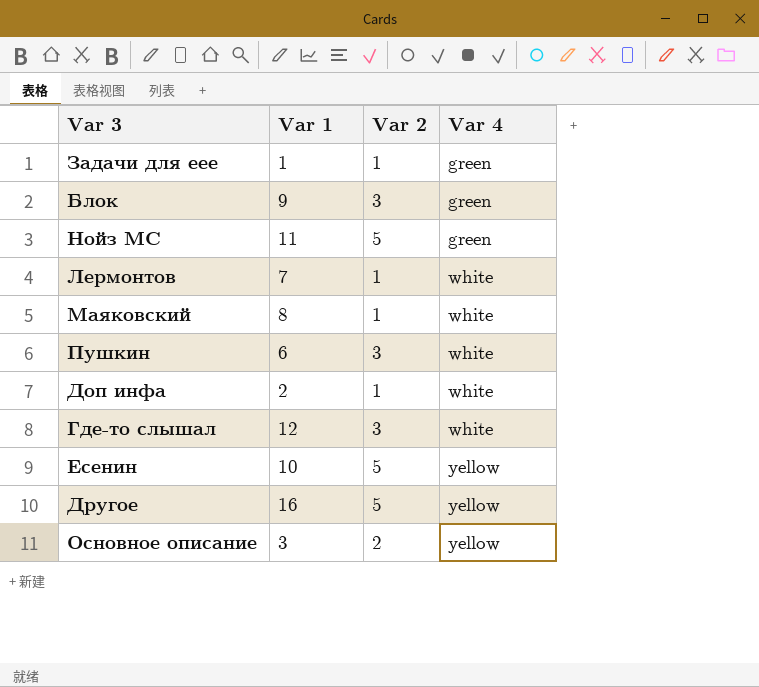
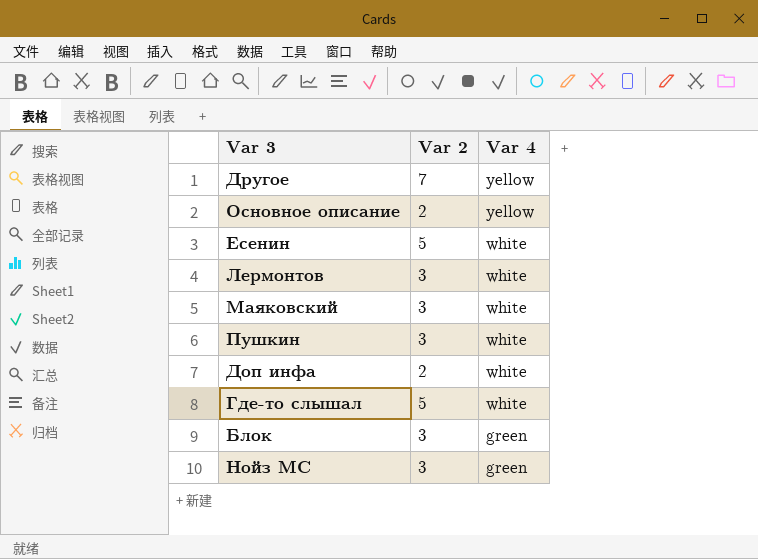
row order: Var 4 ascending -> Var 4 descending
column Var 1 | position: 2 -> none
row Задачи для eee: 1 | 1 | green -> none
Другое | Var 2: 5 -> 7
Есенин | Var 4: yellow -> white
Лермонтов | Var 2: 1 -> 3
Маяковский | Var 2: 1 -> 3
Доп инфа | Var 2: 1 -> 2
Где-то слышал | Var 2: 3 -> 5
Нойз МС | Var 2: 5 -> 3

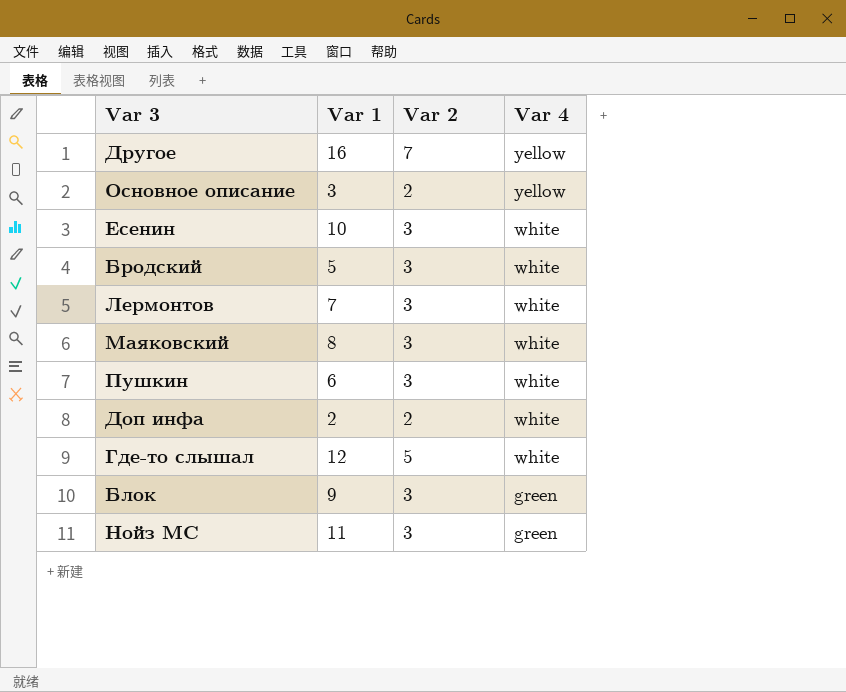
column Var 1 | position: none -> 2
Есенин | Var 2: 5 -> 3
row Бродский: none -> 5 | 3 | white

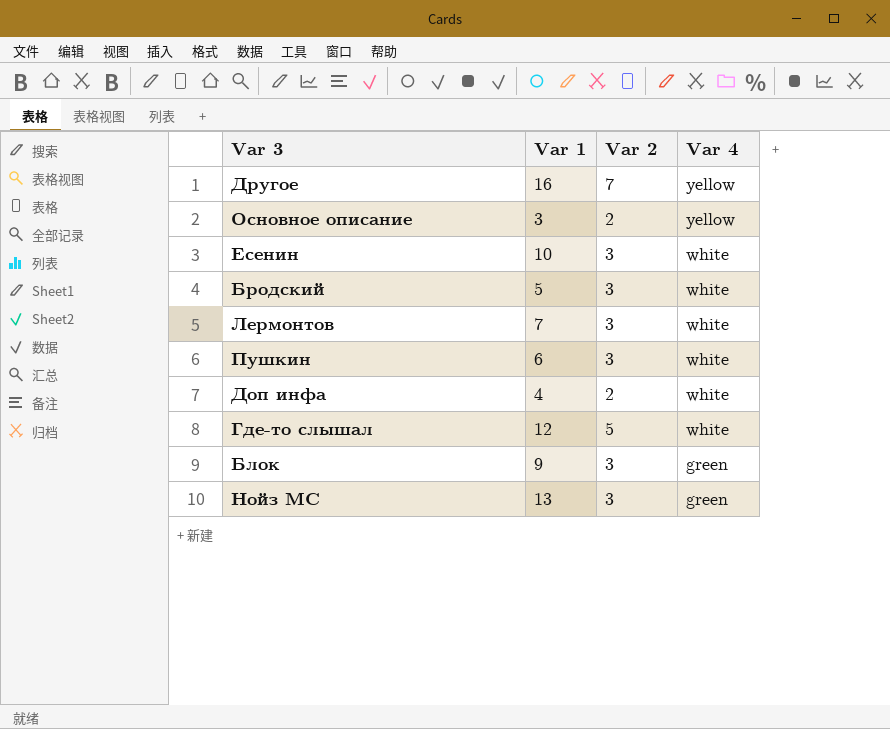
row Маяковский: 8 | 3 | white -> none
Доп инфа | Var 1: 2 -> 4
Нойз МС | Var 1: 11 -> 13

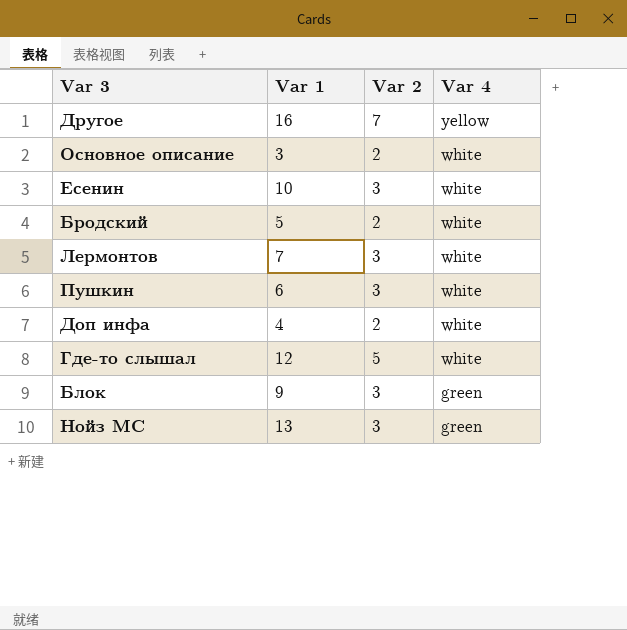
Основное описание | Var 4: yellow -> white
Бродский | Var 2: 3 -> 2

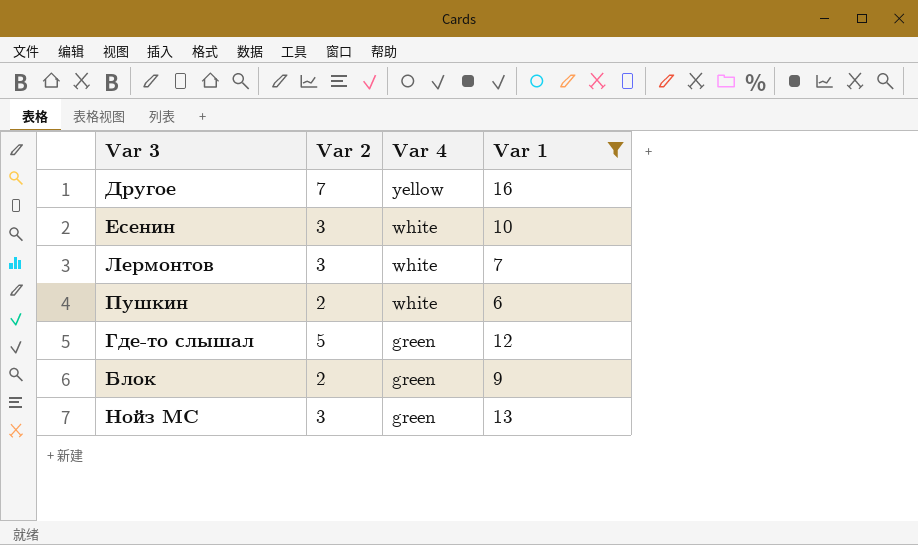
filter: none -> Var 1 >= 6
column Var 1 | position: 2 -> 4
Пушкин | Var 2: 3 -> 2
Где-то слышал | Var 4: white -> green
Блок | Var 2: 3 -> 2

